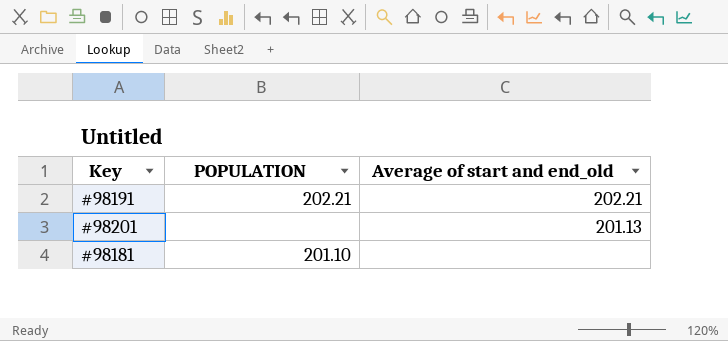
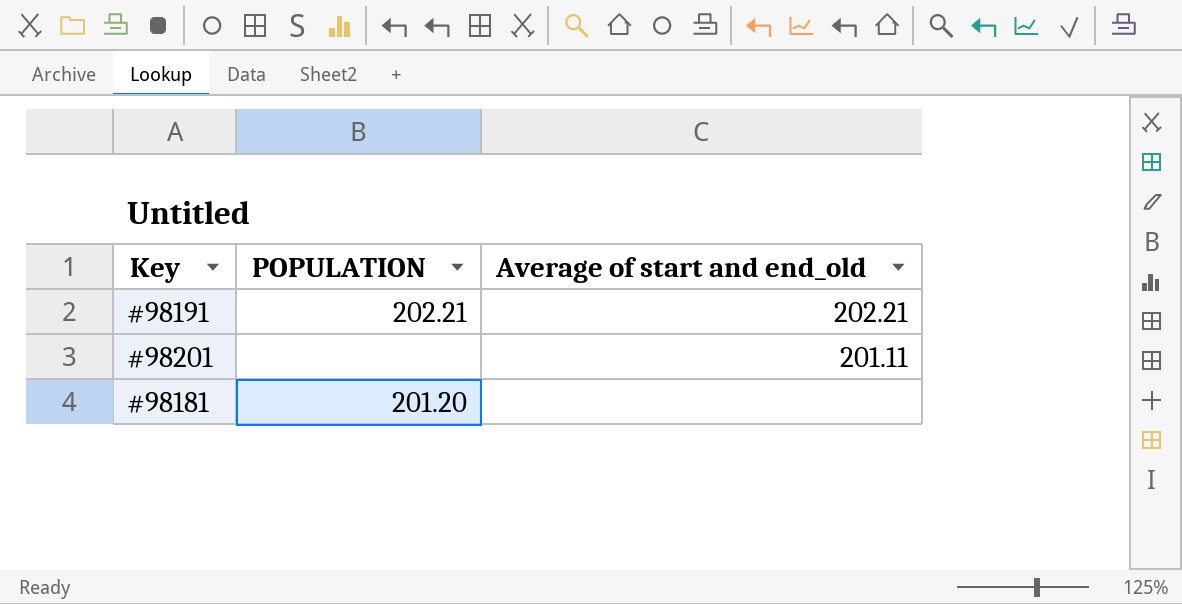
#98201 | Average of start and end_old: 201.13 -> 201.11
#98181 | POPULATION: 201.10 -> 201.20

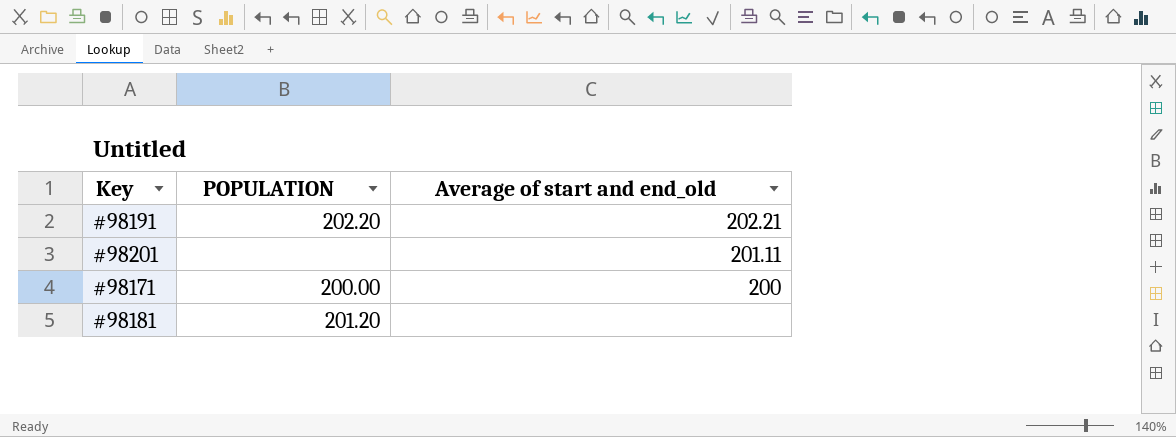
#98191 | POPULATION: 202.21 -> 202.20
row #98171: none -> 200.00 | 200

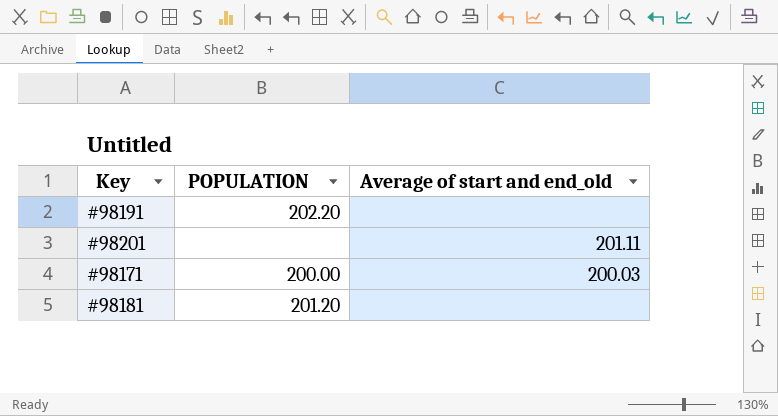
#98191 | Average of start and end_old: 202.21 -> none
#98171 | Average of start and end_old: 200 -> 200.03

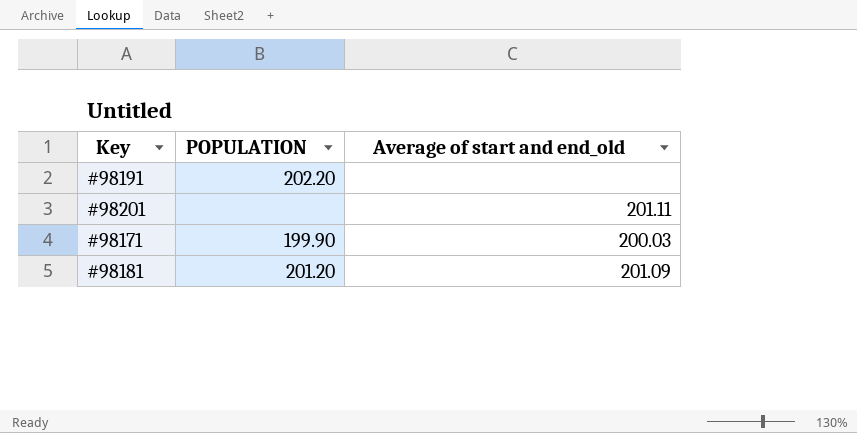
#98171 | POPULATION: 200.00 -> 199.90
#98181 | Average of start and end_old: none -> 201.09

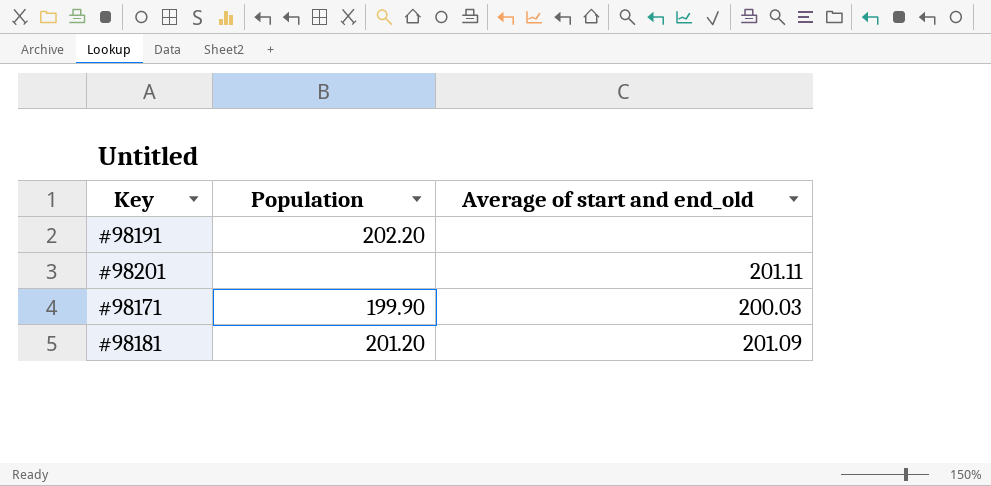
column name: POPULATION -> Population

